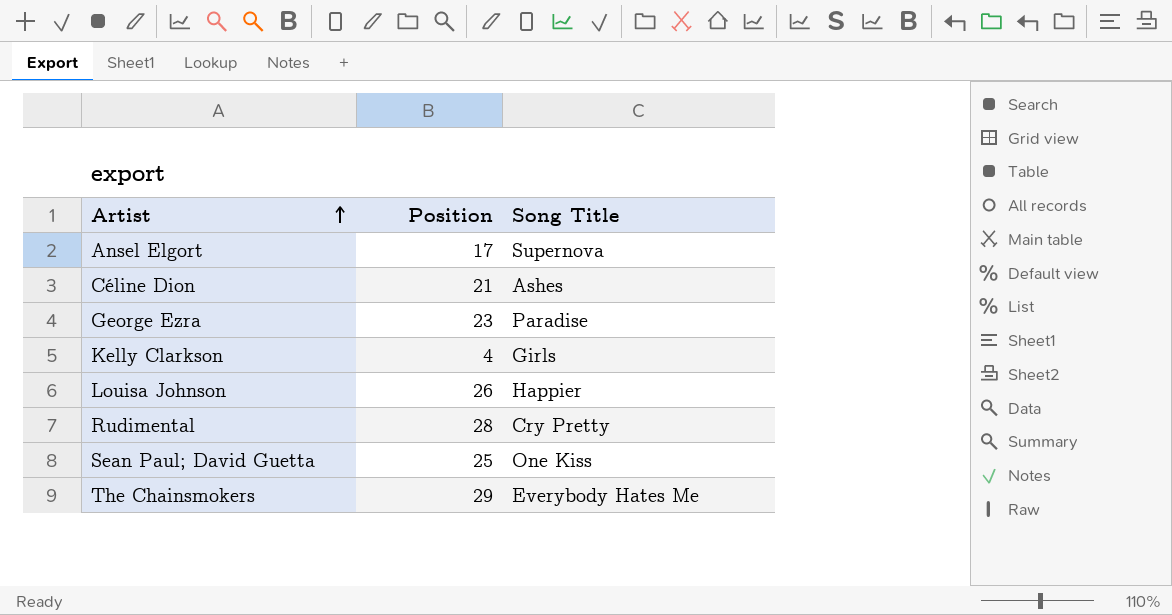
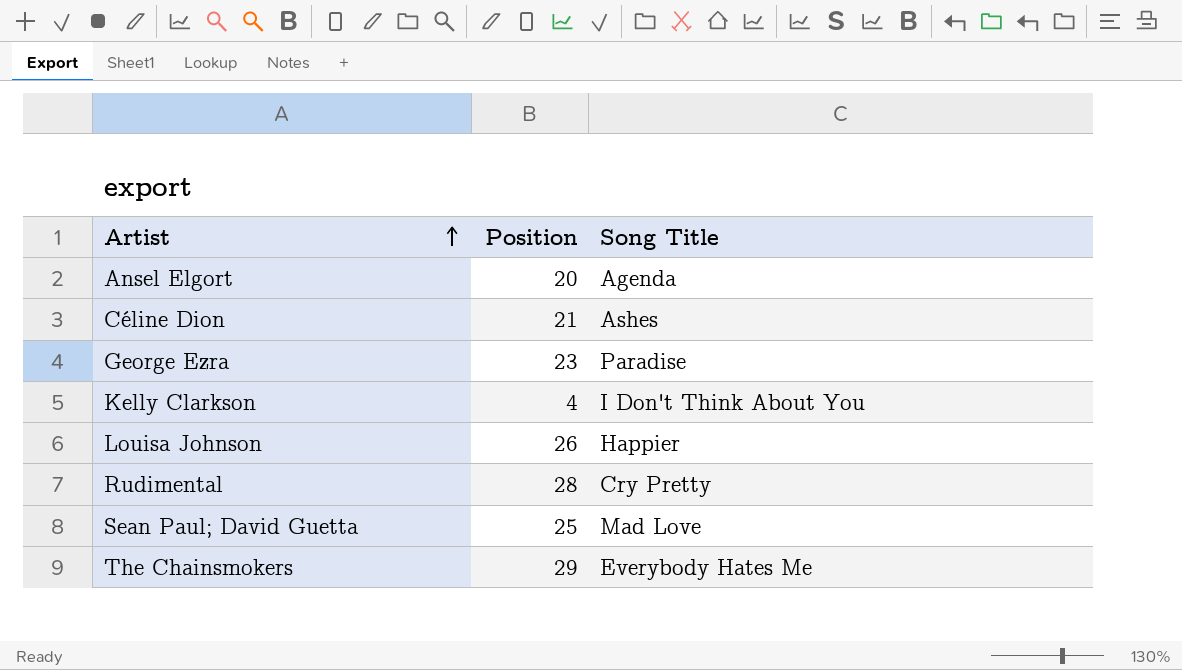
Ansel Elgort | Position: 17 -> 20
Ansel Elgort | Song Title: Supernova -> Agenda
Kelly Clarkson | Song Title: Girls -> I Don't Think About You
Sean Paul; David Guetta | Song Title: One Kiss -> Mad Love

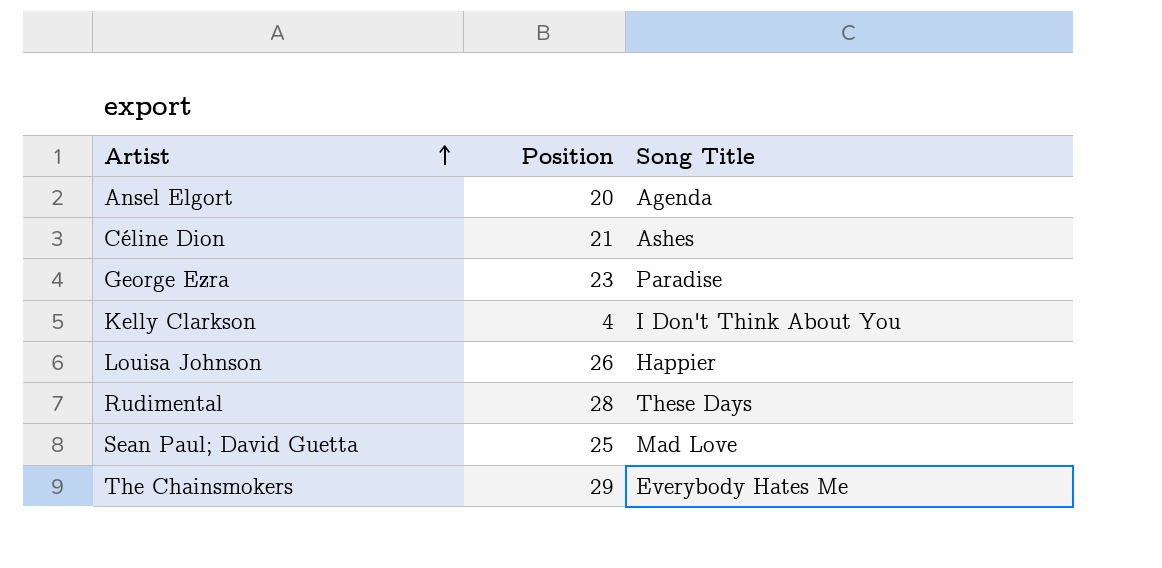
Rudimental | Song Title: Cry Pretty -> These Days

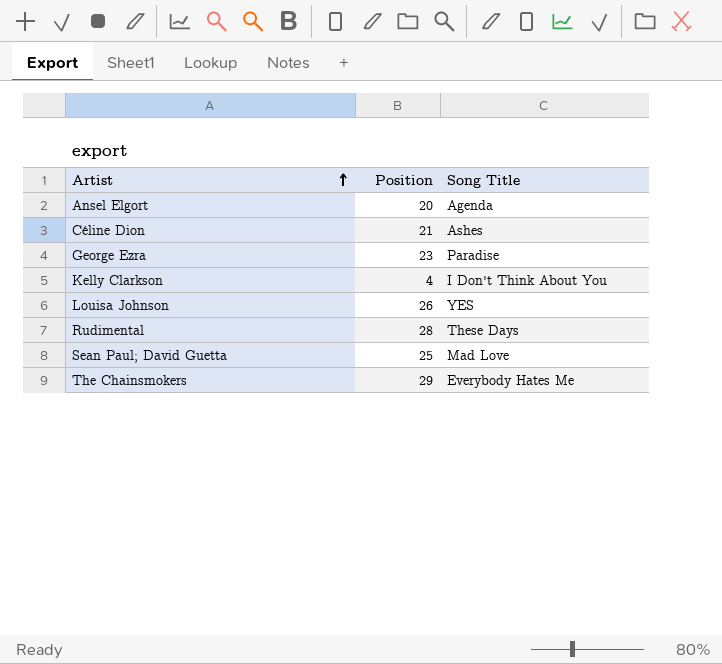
Louisa Johnson | Song Title: Happier -> YES

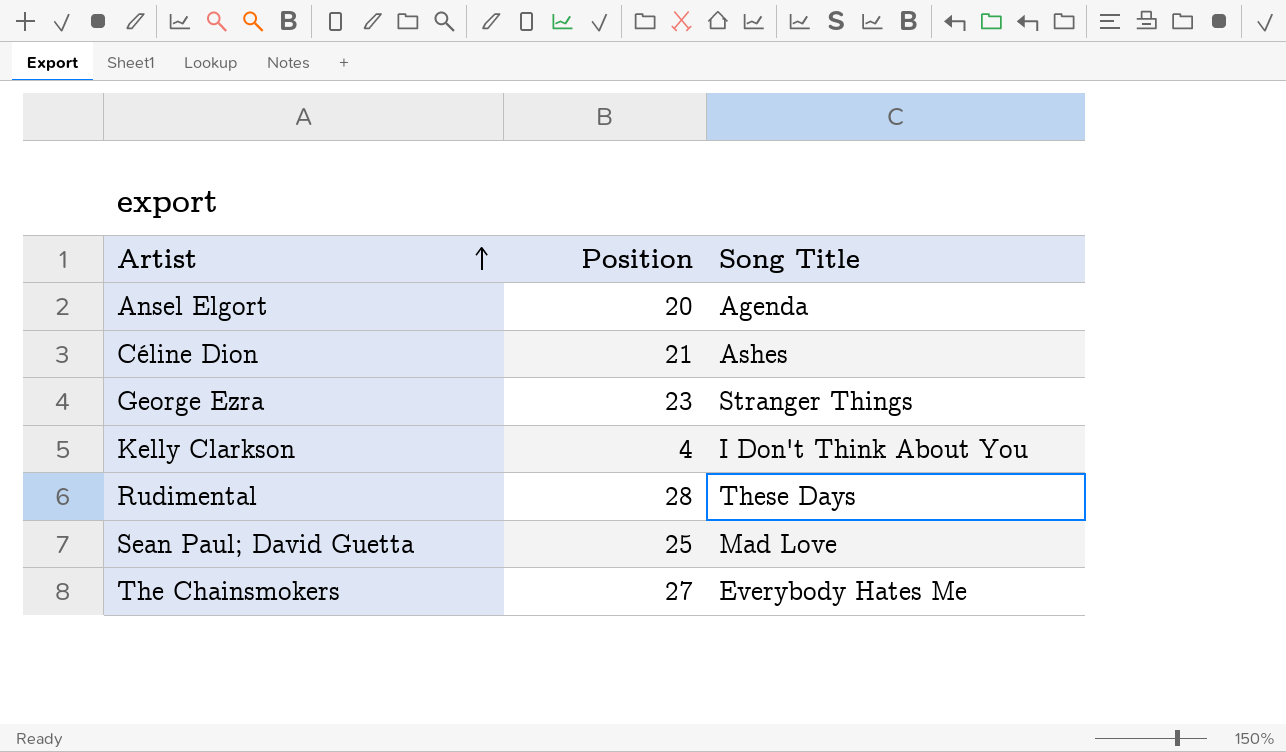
row Louisa Johnson: 26 | YES -> none
George Ezra | Song Title: Paradise -> Stranger Things
The Chainsmokers | Position: 29 -> 27

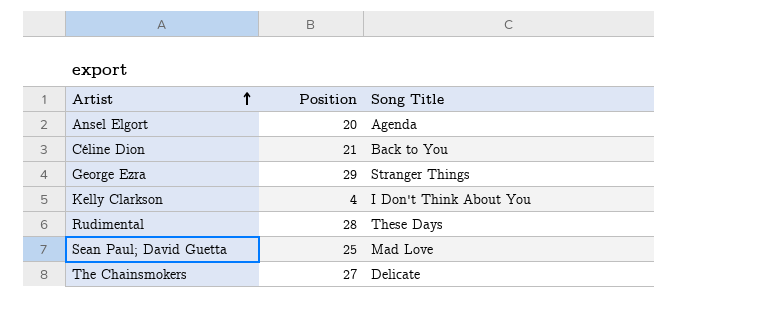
Céline Dion | Song Title: Ashes -> Back to You
George Ezra | Position: 23 -> 29
The Chainsmokers | Song Title: Everybody Hates Me -> Delicate

